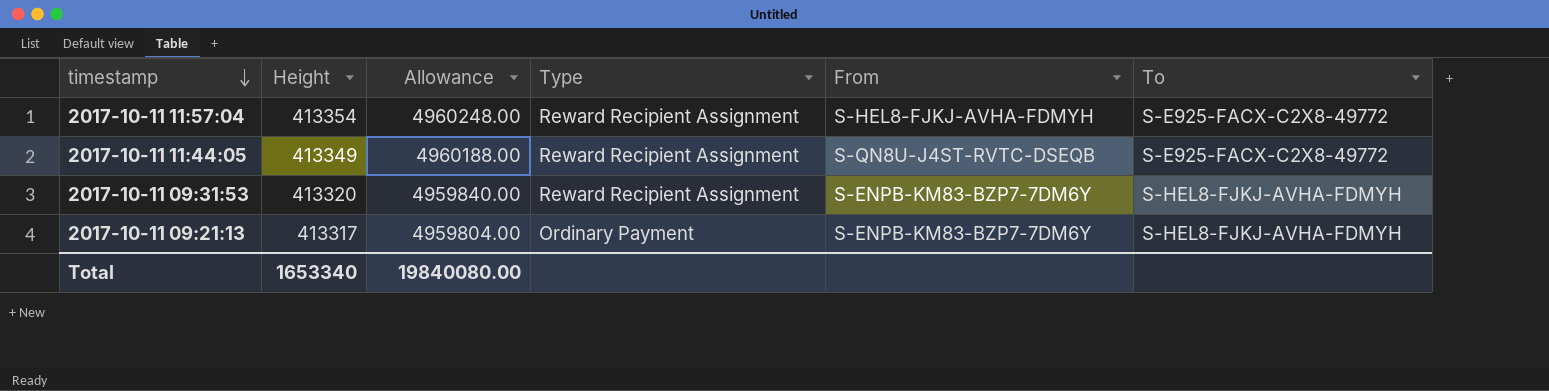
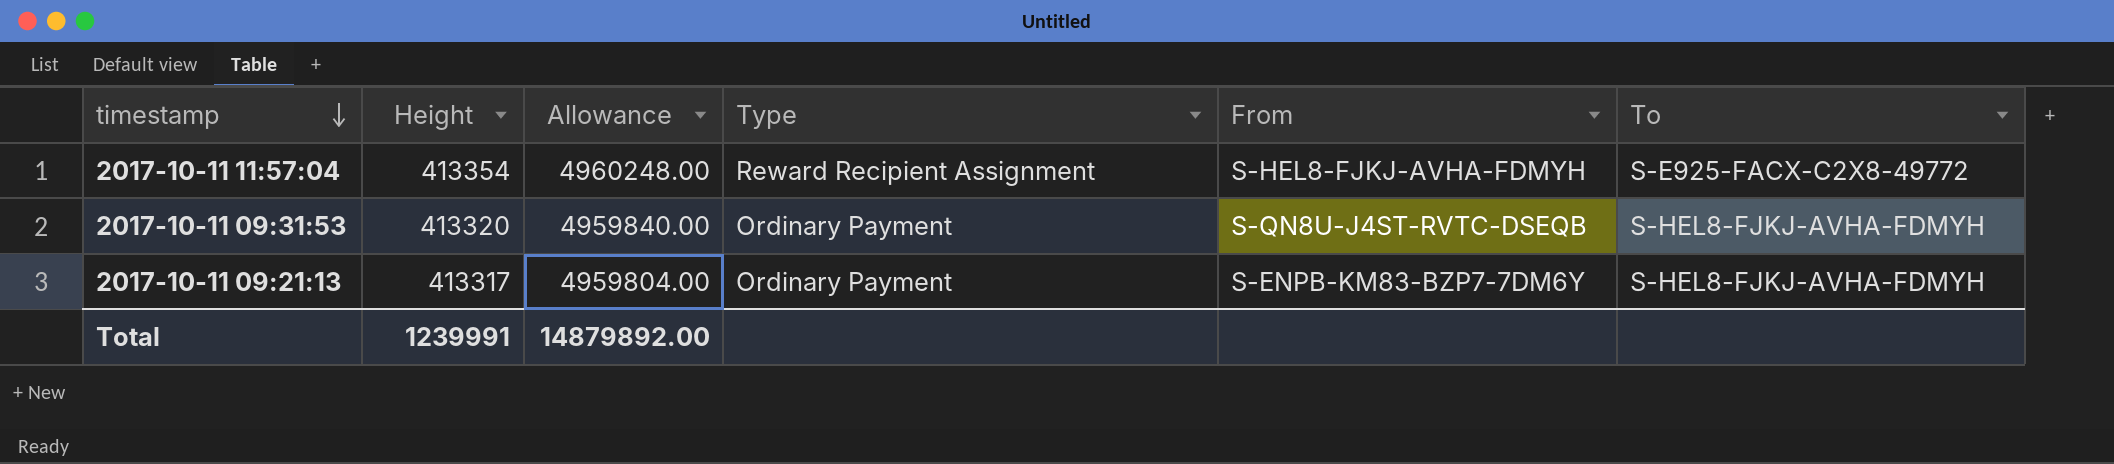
row 2017-10-11 11:44:05: 413349 | 4960188.00 | Reward Recipient Assignment | S-QN8U-J4ST-RVTC-DSEQB | S-E925-FACX-C2X8-49772 -> none
2017-10-11 09:31:53 | Type: Reward Recipient Assignment -> Ordinary Payment
2017-10-11 09:31:53 | From: S-ENPB-KM83-BZP7-7DM6Y -> S-QN8U-J4ST-RVTC-DSEQB
Total | Height: 1653340 -> 1239991
Total | Allowance: 19840080.00 -> 14879892.00

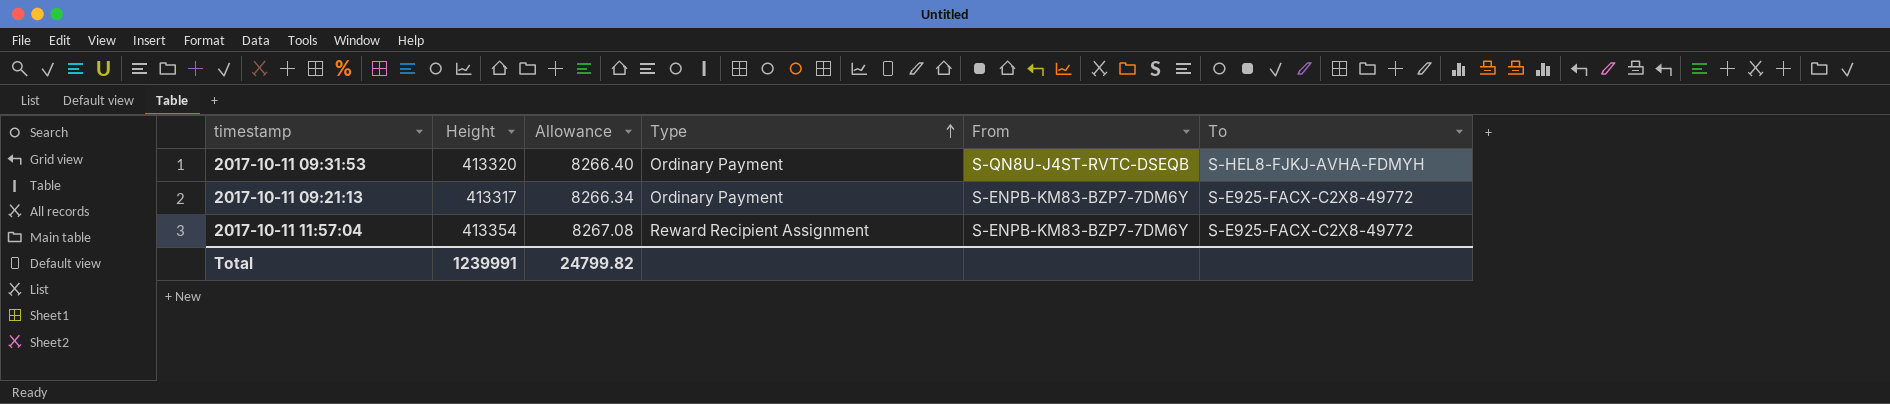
row order: timestamp descending -> Type ascending
column Allowance | formula: [Height] * 12 -> [Height] * 0.02
2017-10-11 09:21:13 | To: S-HEL8-FJKJ-AVHA-FDMYH -> S-E925-FACX-C2X8-49772
2017-10-11 11:57:04 | From: S-HEL8-FJKJ-AVHA-FDMYH -> S-ENPB-KM83-BZP7-7DM6Y
Total | Allowance: 14879892.00 -> 24799.82

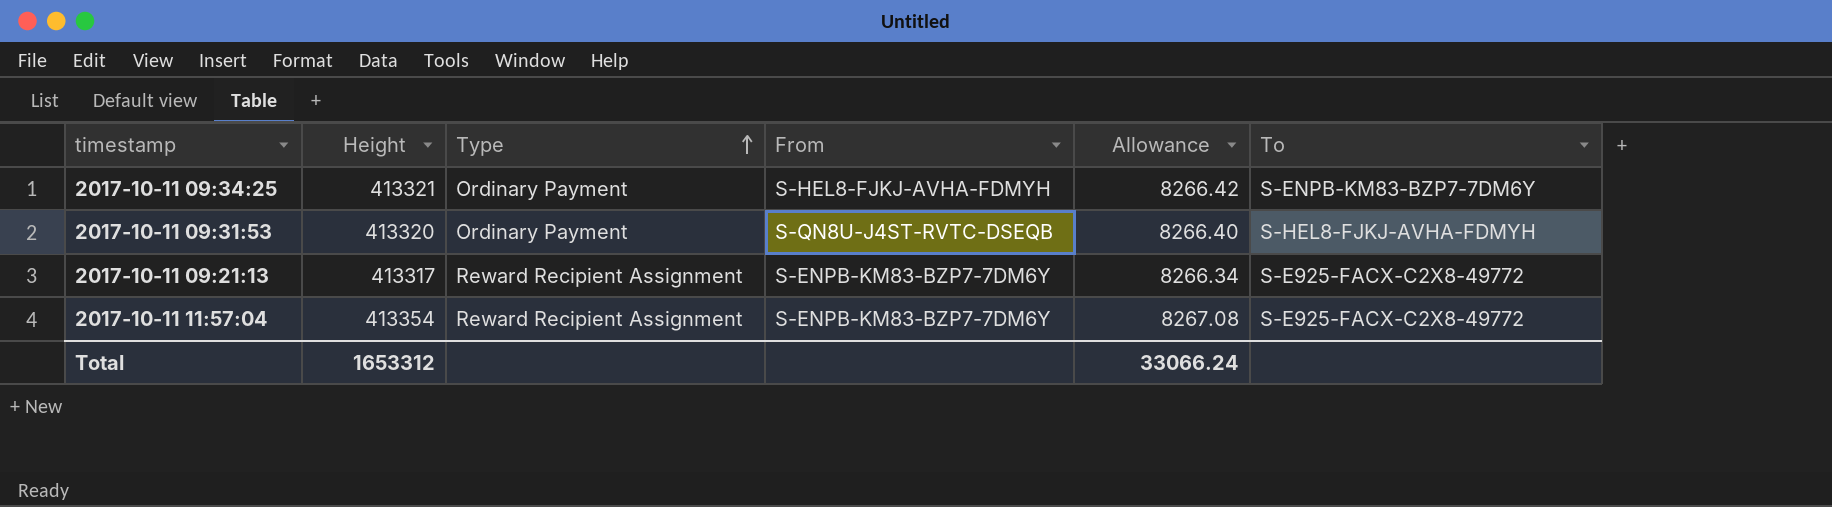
column Allowance | position: 3 -> 5
row 2017-10-11 09:34:25: none -> 413321 | Ordinary Payment | S-HEL8-FJKJ-AVHA-FDMYH | 8266.42 | S-ENPB-KM83-BZP7-7DM6Y
2017-10-11 09:21:13 | Type: Ordinary Payment -> Reward Recipient Assignment
Total | Height: 1239991 -> 1653312
Total | Allowance: 24799.82 -> 33066.24

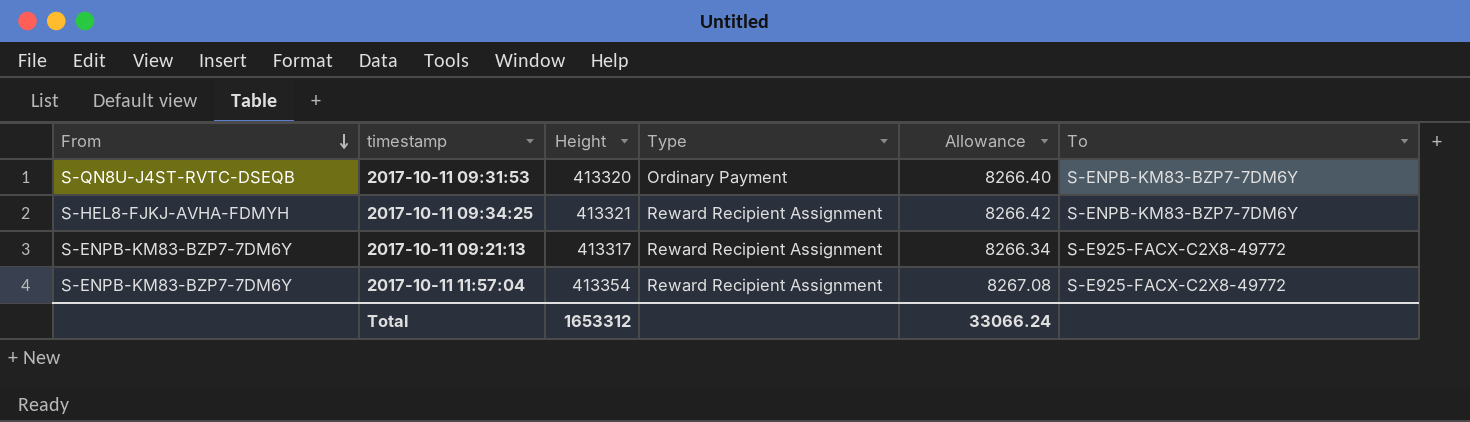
row order: Type ascending -> From descending
column From | position: 4 -> 1
2017-10-11 09:31:53 | To: S-HEL8-FJKJ-AVHA-FDMYH -> S-ENPB-KM83-BZP7-7DM6Y
2017-10-11 09:34:25 | Type: Ordinary Payment -> Reward Recipient Assignment

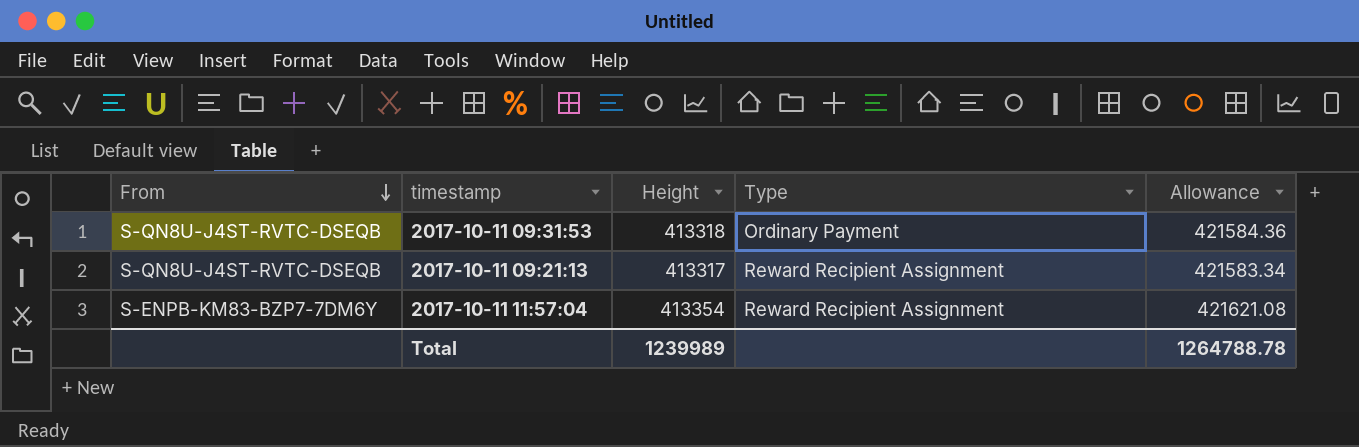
column To | position: 6 -> none
column Allowance | formula: [Height] * 0.02 -> [Height] * 1.02
row 2017-10-11 09:34:25: S-HEL8-FJKJ-AVHA-FDMYH | 413321 | Reward Recipient Assignment | 8266.42 | S-ENPB-KM83-BZP7-7DM6Y -> none
2017-10-11 09:31:53 | Height: 413320 -> 413318
2017-10-11 09:21:13 | From: S-ENPB-KM83-BZP7-7DM6Y -> S-QN8U-J4ST-RVTC-DSEQB
Total | Height: 1653312 -> 1239989
Total | Allowance: 33066.24 -> 1264788.78

